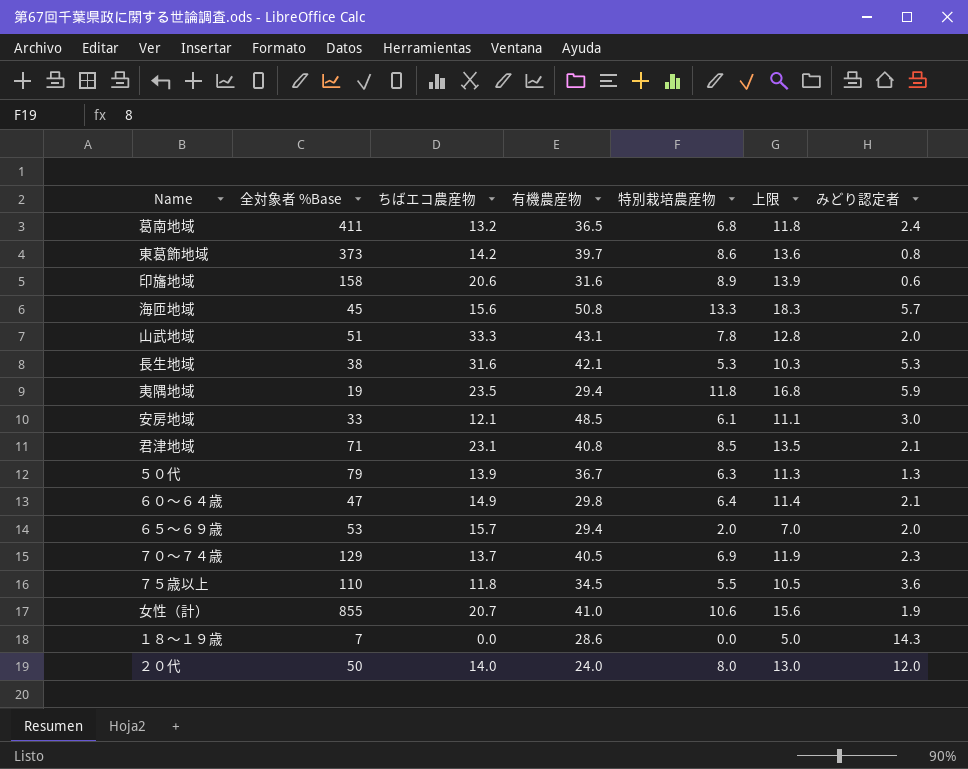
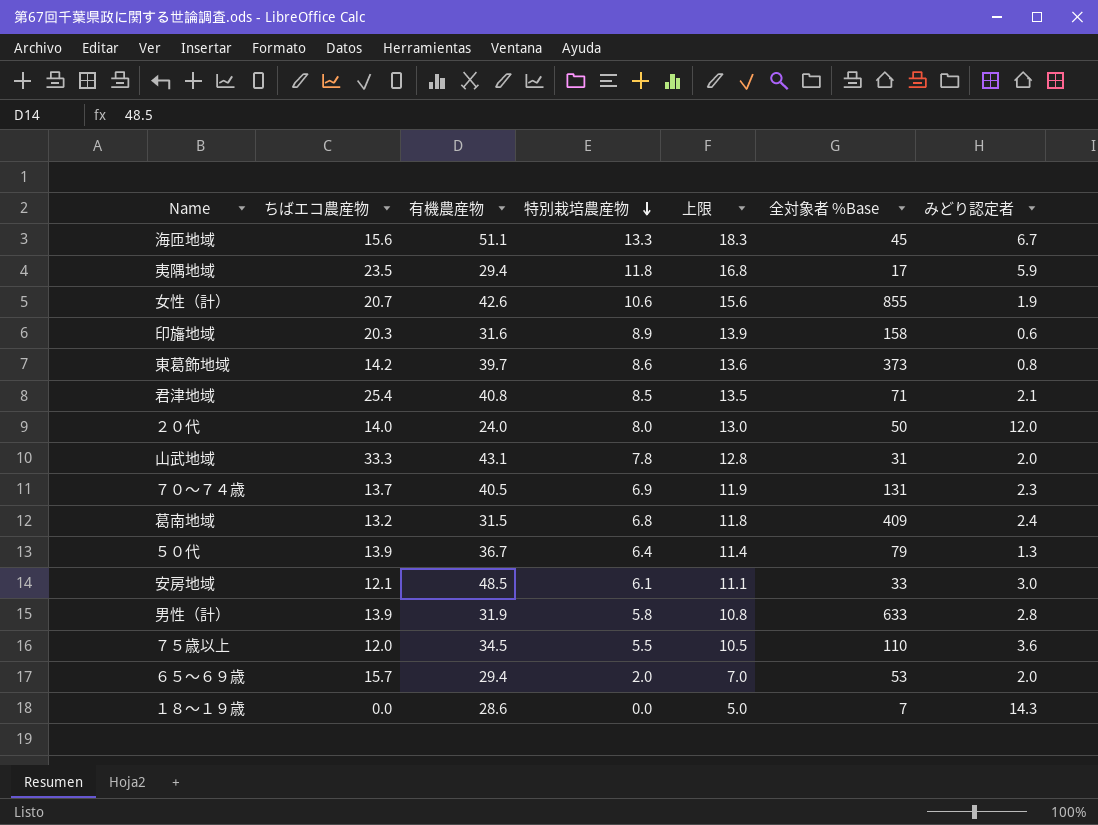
row order: none -> 特別栽培農産物 descending
column 全対象者 %Base | position: 2 -> 6
row 長生地域: 38 | 31.6 | 42.1 | 5.3 | 10.3 | 5.3 -> none
row ６０～６４歳: 47 | 14.9 | 29.8 | 6.4 | 11.4 | 2.1 -> none
海匝地域 | 有機農産物: 50.8 -> 51.1
海匝地域 | みどり認定者: 5.7 -> 6.7
夷隅地域 | 全対象者 %Base: 19 -> 17
女性（計） | 有機農産物: 41.0 -> 42.6
印旛地域 | ちばエコ農産物: 20.6 -> 20.3
君津地域 | ちばエコ農産物: 23.1 -> 25.4
山武地域 | 全対象者 %Base: 51 -> 31
７０～７４歳 | 全対象者 %Base: 129 -> 131
葛南地域 | 有機農産物: 36.5 -> 31.5
葛南地域 | 全対象者 %Base: 411 -> 409
５０代 | 特別栽培農産物: 6.3 -> 6.4
５０代 | 上限: 11.3 -> 11.4
row 男性（計）: none -> 13.9 | 31.9 | 5.8 | 10.8 | 633 | 2.8
７５歳以上 | ちばエコ農産物: 11.8 -> 12.0

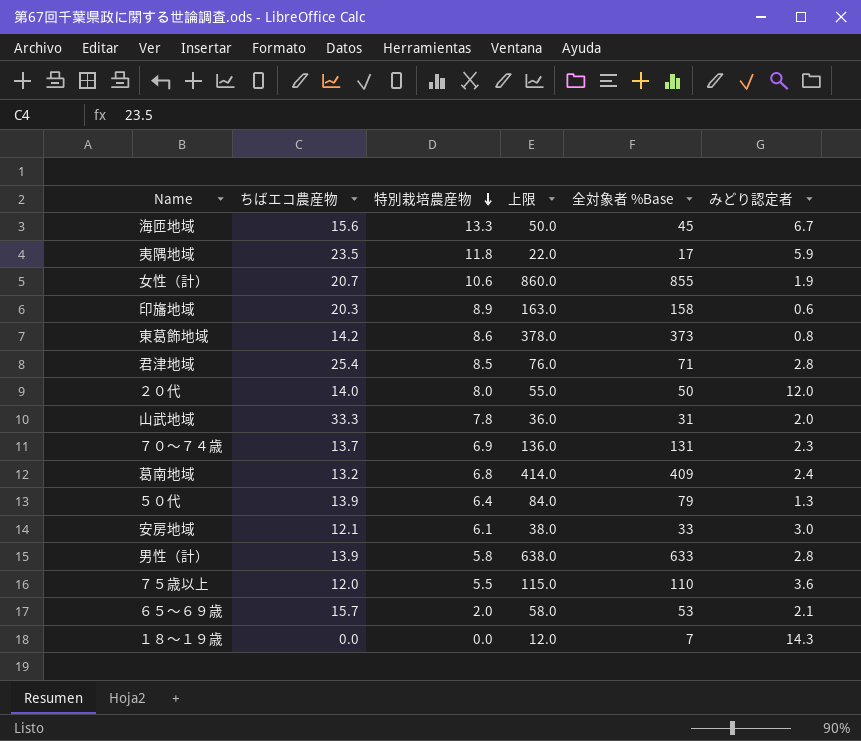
column 有機農産物 | position: 3 -> none
column 上限 | formula: [特別栽培農産物] + 5 -> [全対象者 %Base] + 5
君津地域 | みどり認定者: 2.1 -> 2.8
６５～６９歳 | みどり認定者: 2.0 -> 2.1

